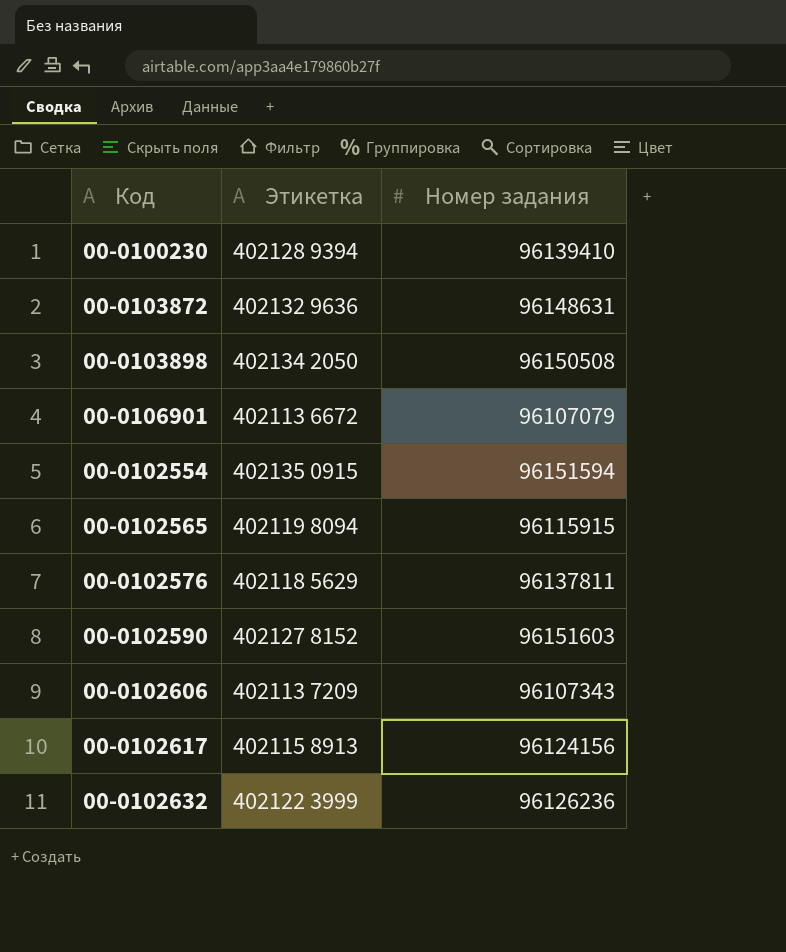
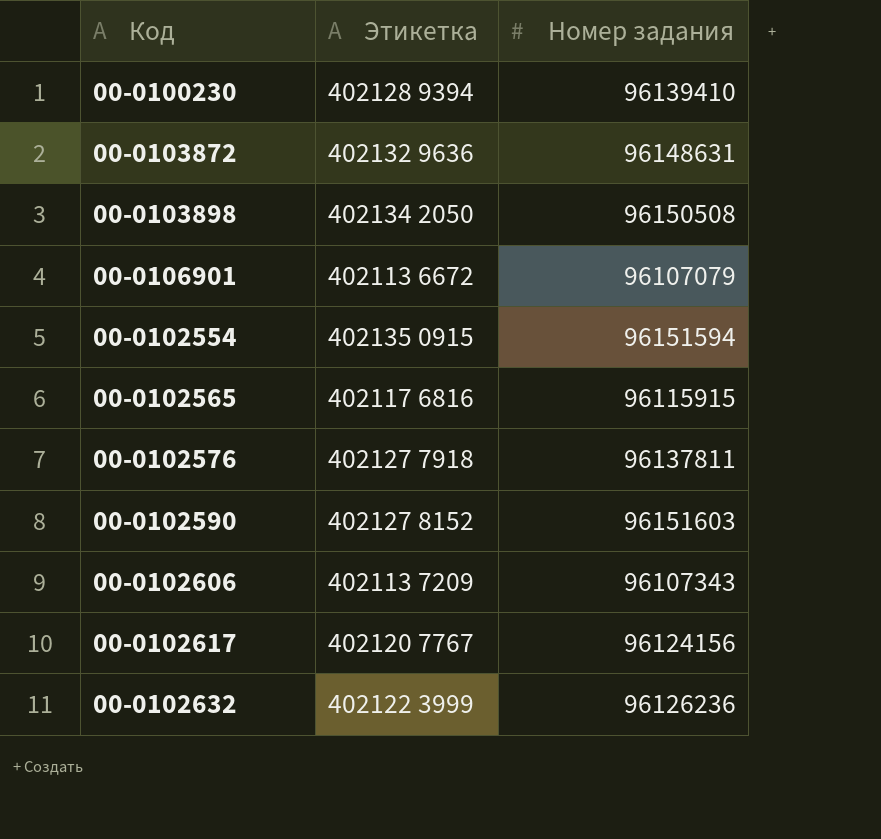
00-0102565 | Этикетка: 402119 8094 -> 402117 6816
00-0102576 | Этикетка: 402118 5629 -> 402127 7918
00-0102617 | Этикетка: 402115 8913 -> 402120 7767

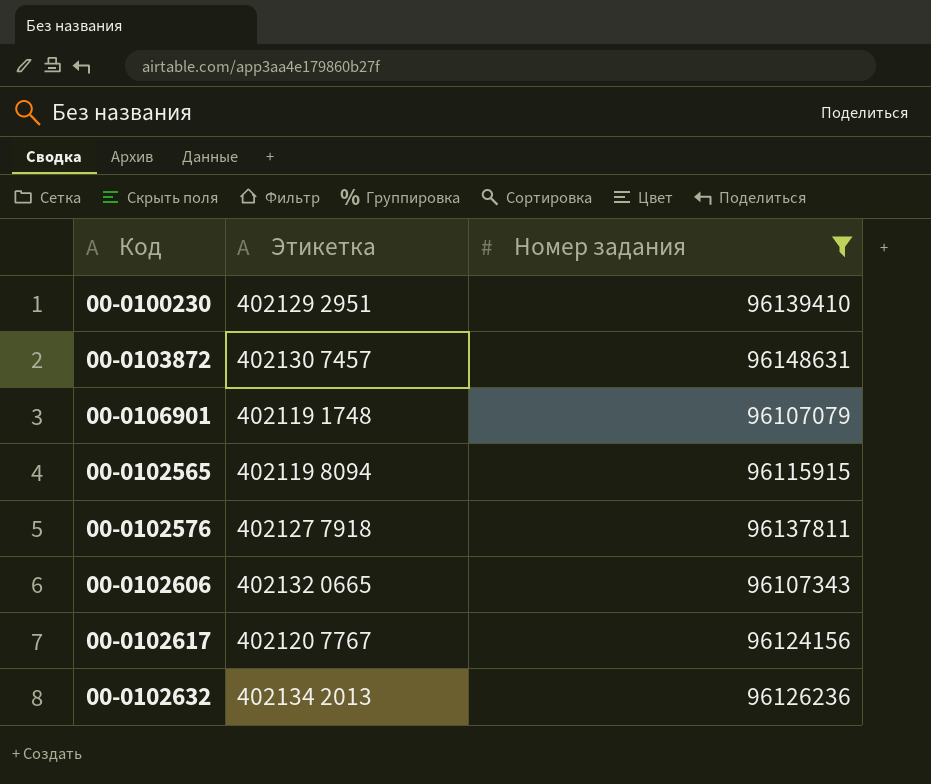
filter: none -> Номер задания <= 96148631
00-0100230 | Этикетка: 402128 9394 -> 402129 2951
00-0103872 | Этикетка: 402132 9636 -> 402130 7457
00-0106901 | Этикетка: 402113 6672 -> 402119 1748
00-0102565 | Этикетка: 402117 6816 -> 402119 8094
00-0102606 | Этикетка: 402113 7209 -> 402132 0665
00-0102632 | Этикетка: 402122 3999 -> 402134 2013

